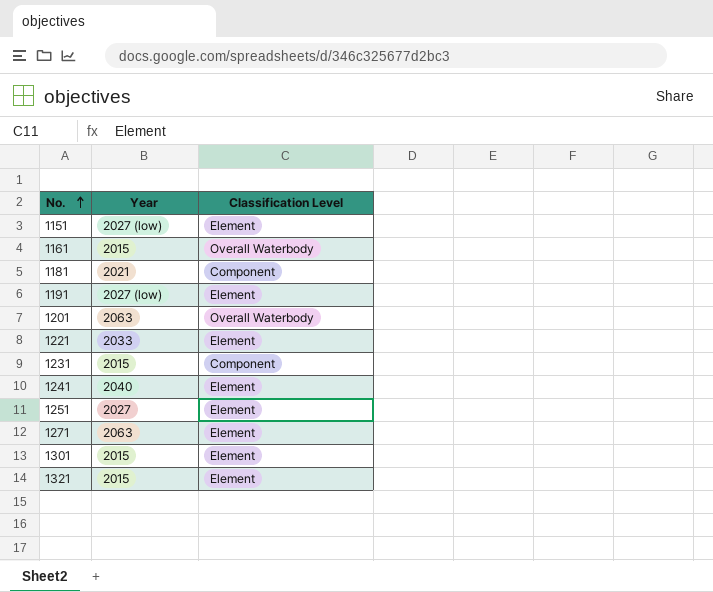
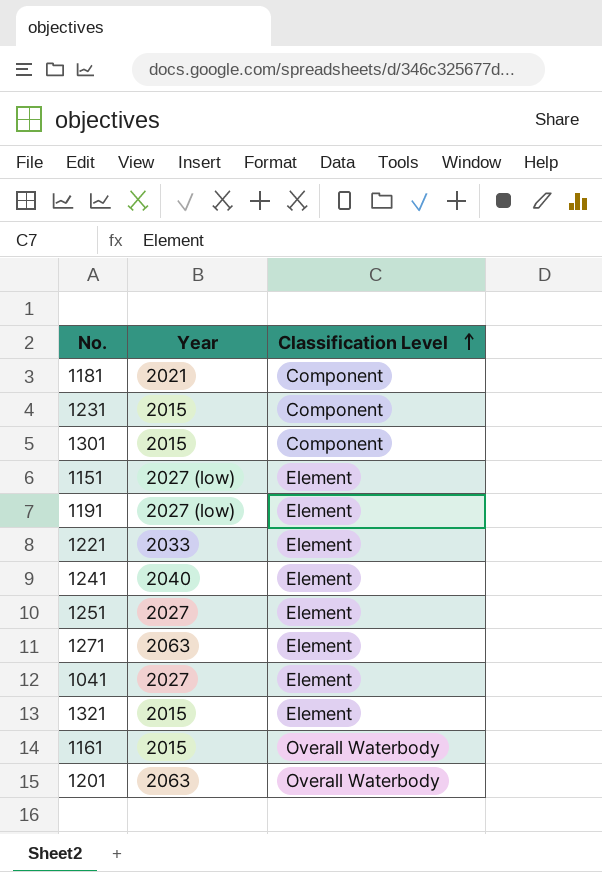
row order: No. ascending -> Classification Level ascending
1301 | Classification Level: Element -> Component
row 1041: none -> 2027 | Element

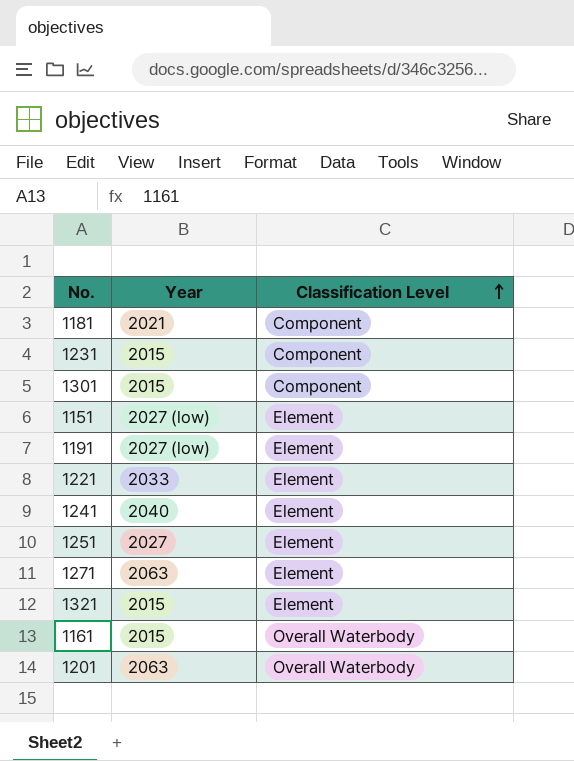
row 1041: 2027 | Element -> none

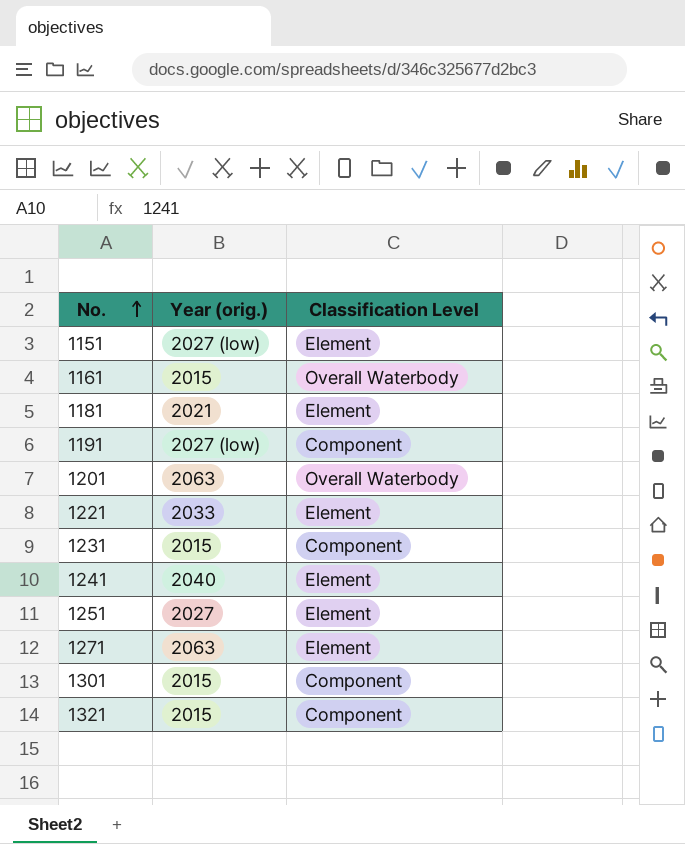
row order: Classification Level ascending -> No. ascending
column name: Year -> Year (orig.)
1181 | Classification Level: Component -> Element
1191 | Classification Level: Element -> Component
1321 | Classification Level: Element -> Component

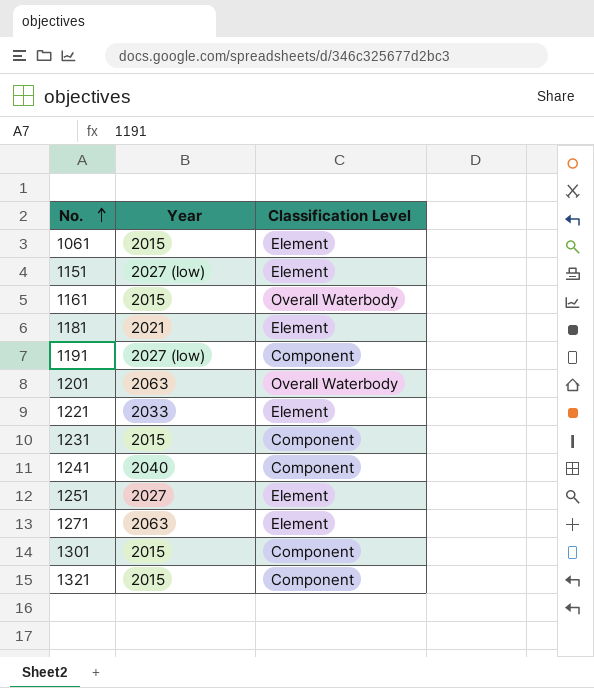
column name: Year (orig.) -> Year
row 1061: none -> 2015 | Element
1241 | Classification Level: Element -> Component

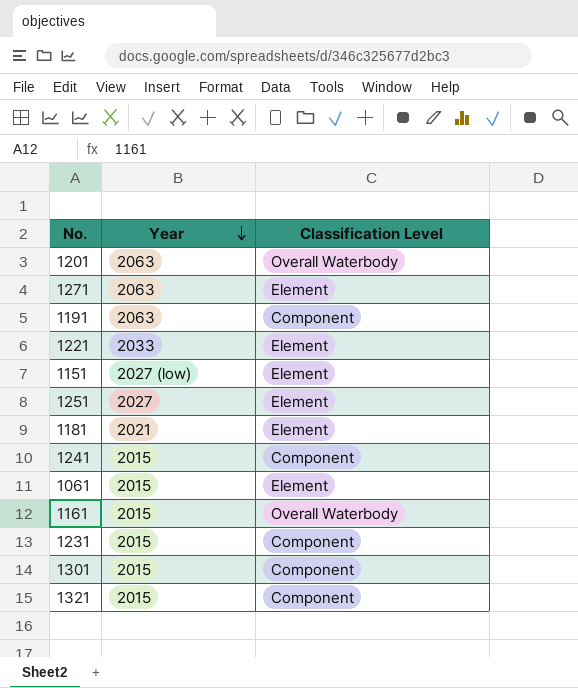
row order: No. ascending -> Year descending
1191 | Year: 2027 (low) -> 2063
1241 | Year: 2040 -> 2015

